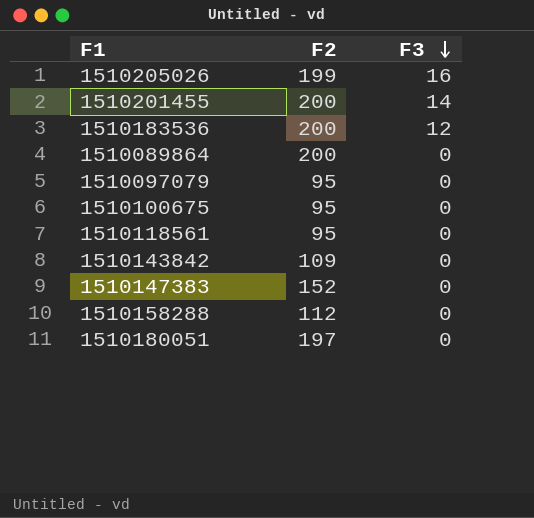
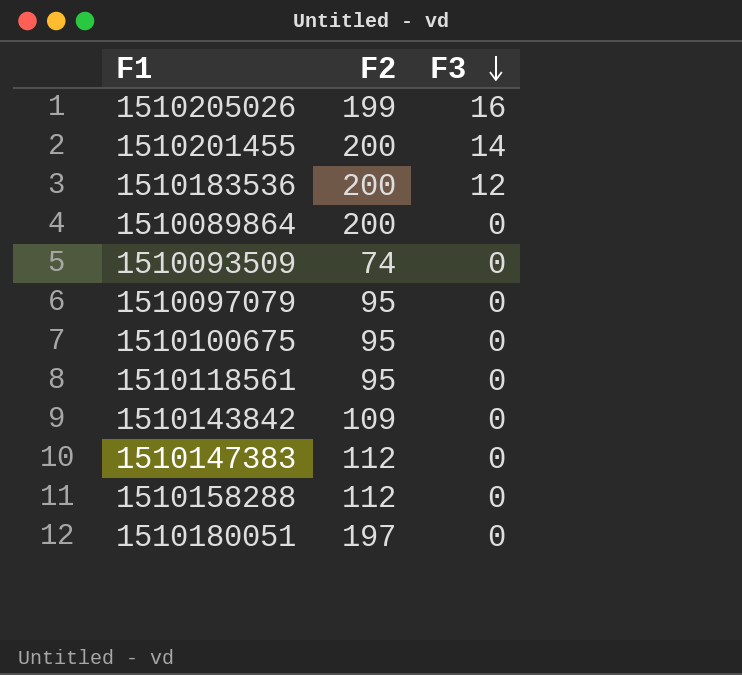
row 1510093509: none -> 74 | 0
1510147383 | F2: 152 -> 112

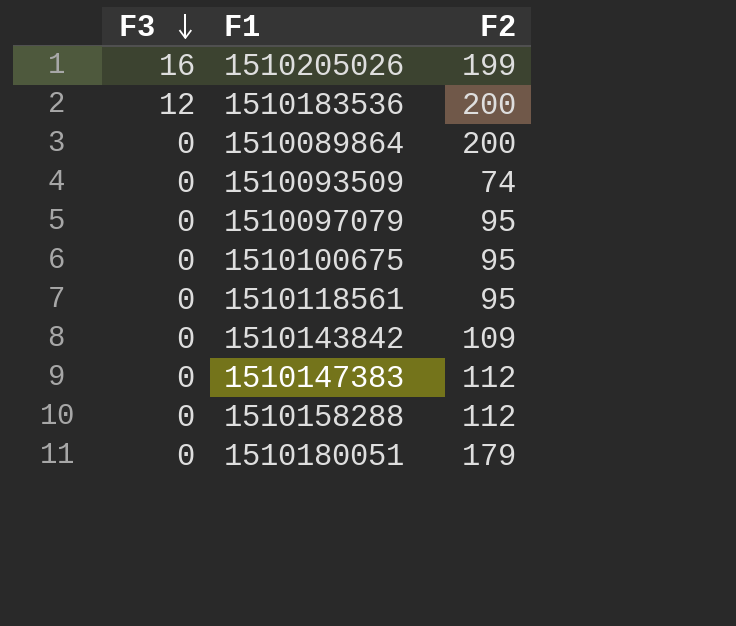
column F3 | position: 3 -> 1
row 1510201455: 200 | 14 -> none
1510180051 | F2: 197 -> 179

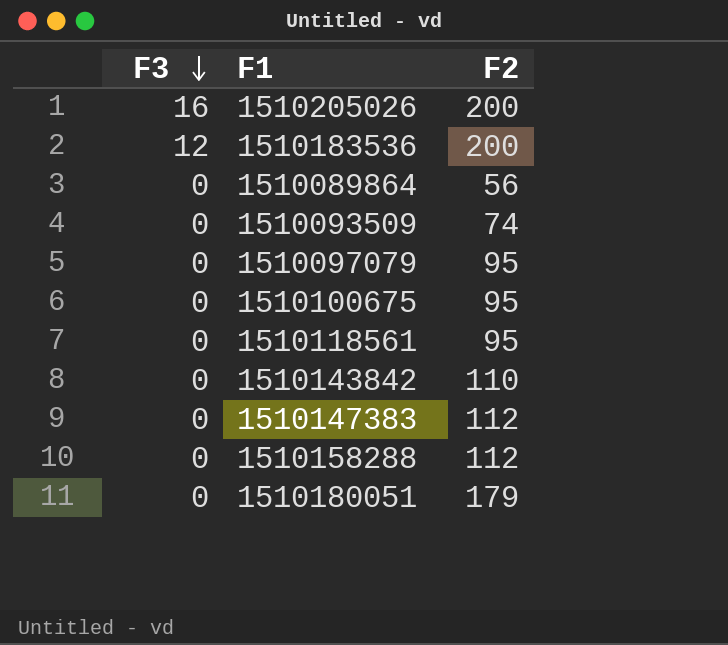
1510205026 | F2: 199 -> 200
1510089864 | F2: 200 -> 56
1510143842 | F2: 109 -> 110

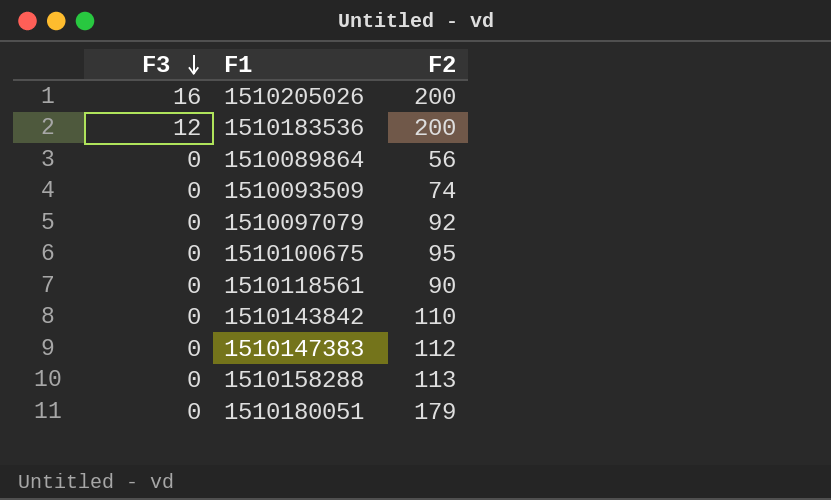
1510097079 | F2: 95 -> 92
1510118561 | F2: 95 -> 90
1510158288 | F2: 112 -> 113

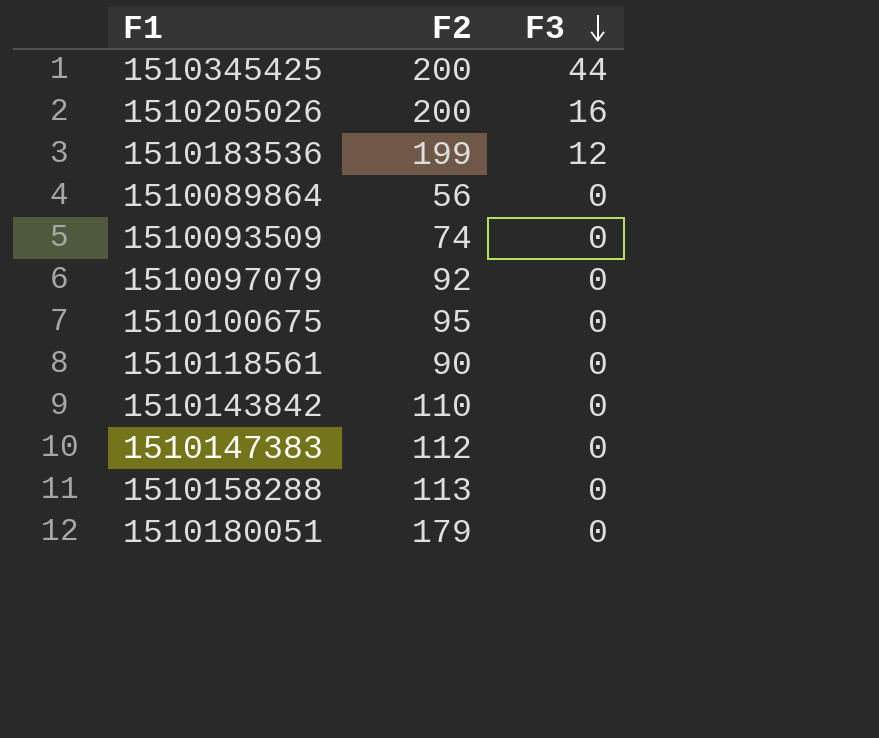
column F3 | position: 1 -> 3
row 1510345425: none -> 200 | 44
1510183536 | F2: 200 -> 199

